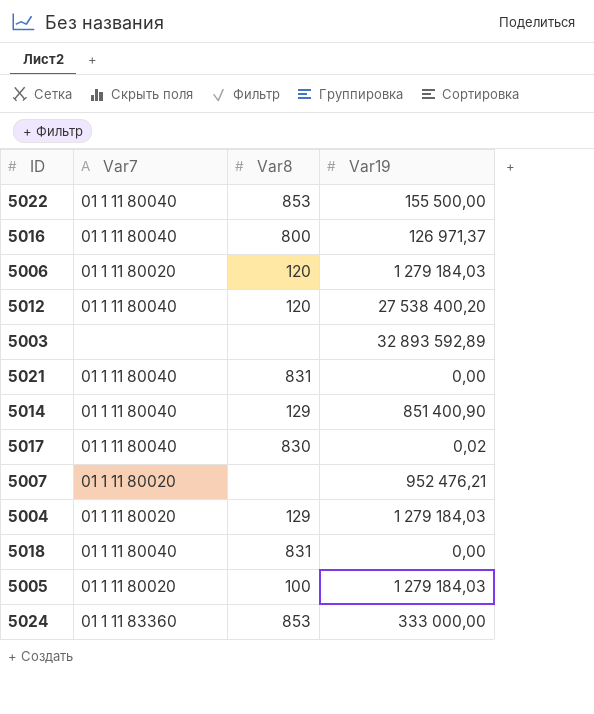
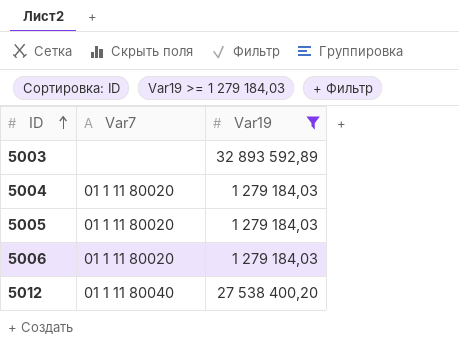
filter: none -> Var19 >= 1 279 184,03
row order: none -> ID ascending
column Var8 | position: 3 -> none

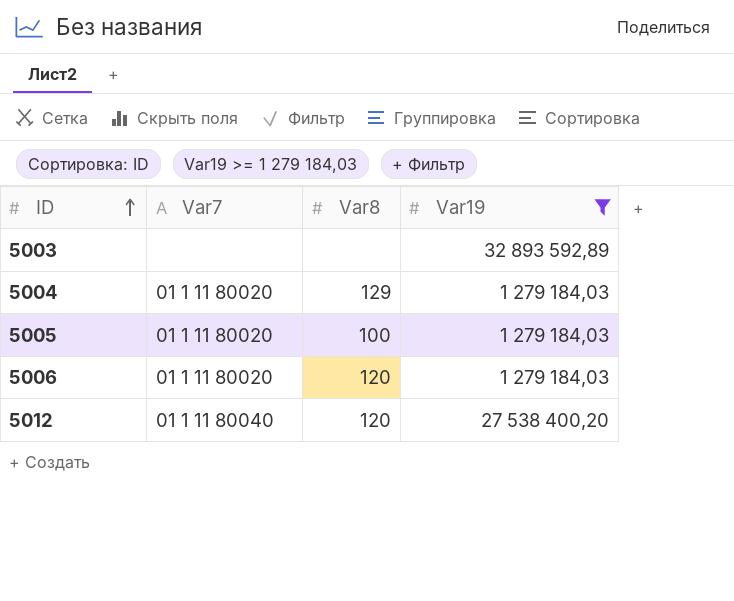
column Var8 | position: none -> 3

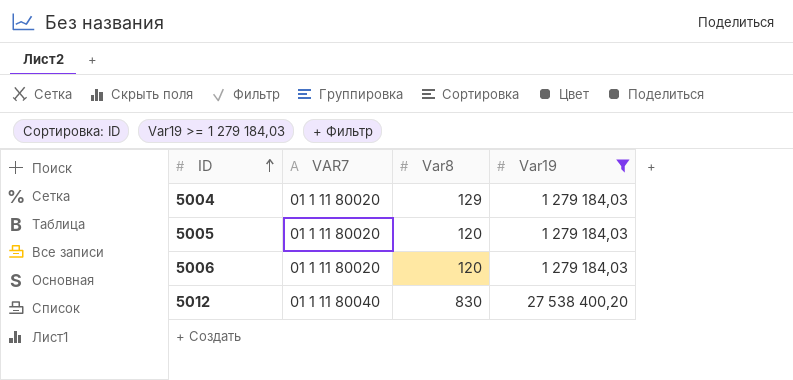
column name: Var7 -> VAR7
row 5003: none | none | 32 893 592,89 -> none
5005 | Var8: 100 -> 120
5012 | Var8: 120 -> 830

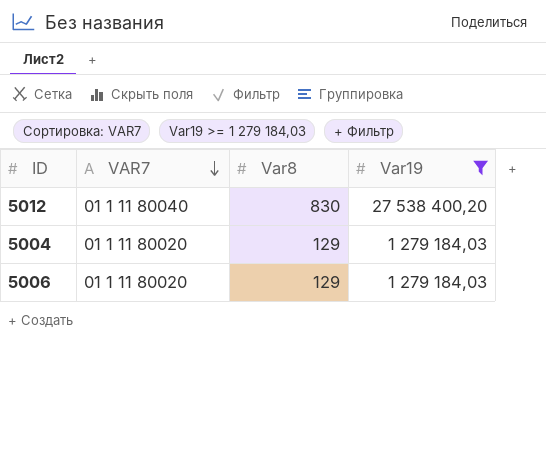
row order: ID ascending -> VAR7 descending
row 5005: 01 1 11 80020 | 120 | 1 279 184,03 -> none
5006 | Var8: 120 -> 129

